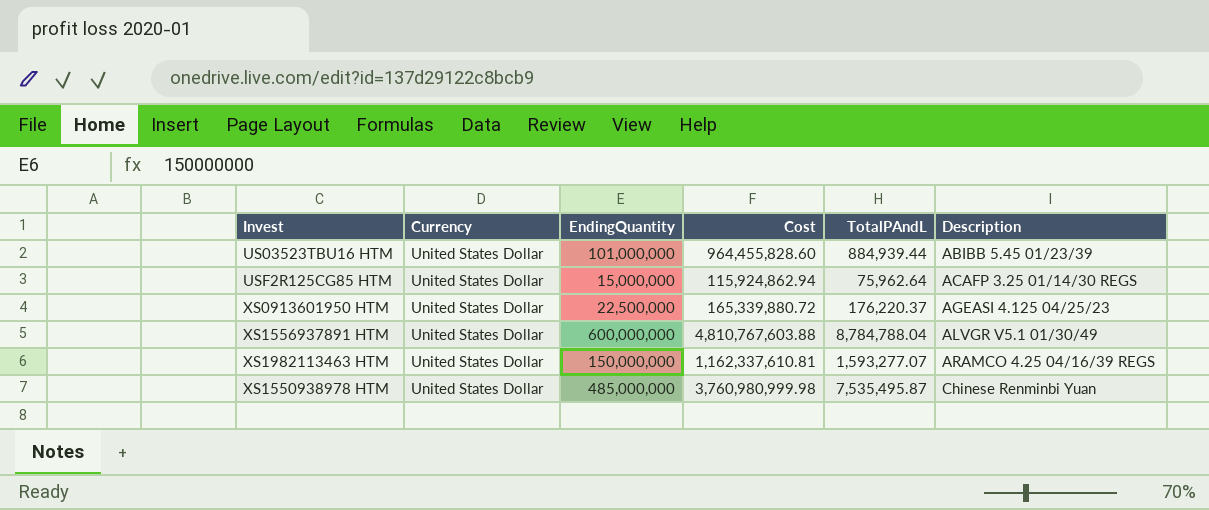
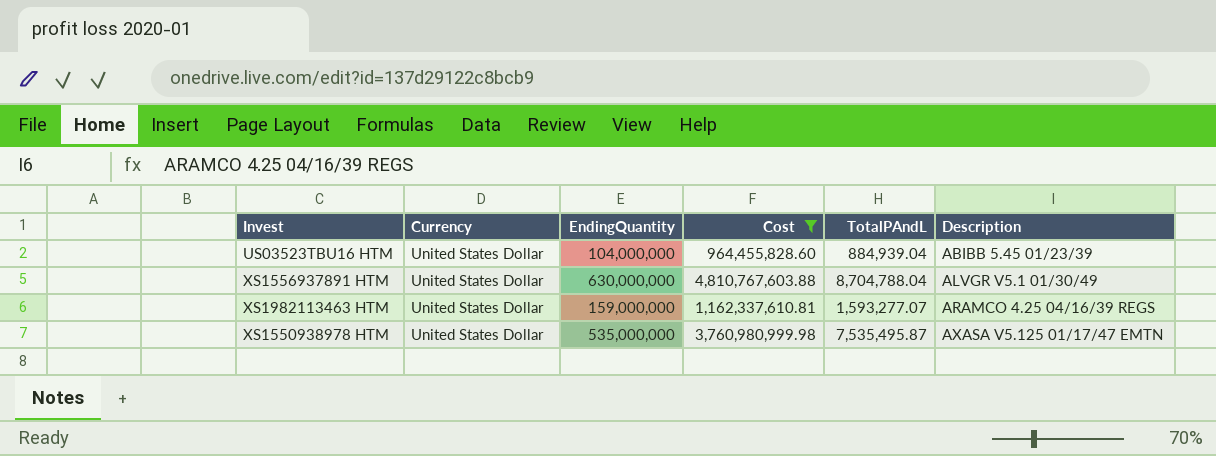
filter: none -> Cost >= 964,455,828.60
US03523TBU16 HTM | EndingQuantity: 101,000,000 -> 104,000,000
US03523TBU16 HTM | TotalPAndL: 884,939.44 -> 884,939.04
XS1556937891 HTM | EndingQuantity: 600,000,000 -> 630,000,000
XS1556937891 HTM | TotalPAndL: 8,784,788.04 -> 8,704,788.04
XS1982113463 HTM | EndingQuantity: 150,000,000 -> 159,000,000
XS1550938978 HTM | EndingQuantity: 485,000,000 -> 535,000,000
XS1550938978 HTM | Description: Chinese Renminbi Yuan -> AXASA V5.125 01/17/47 EMTN

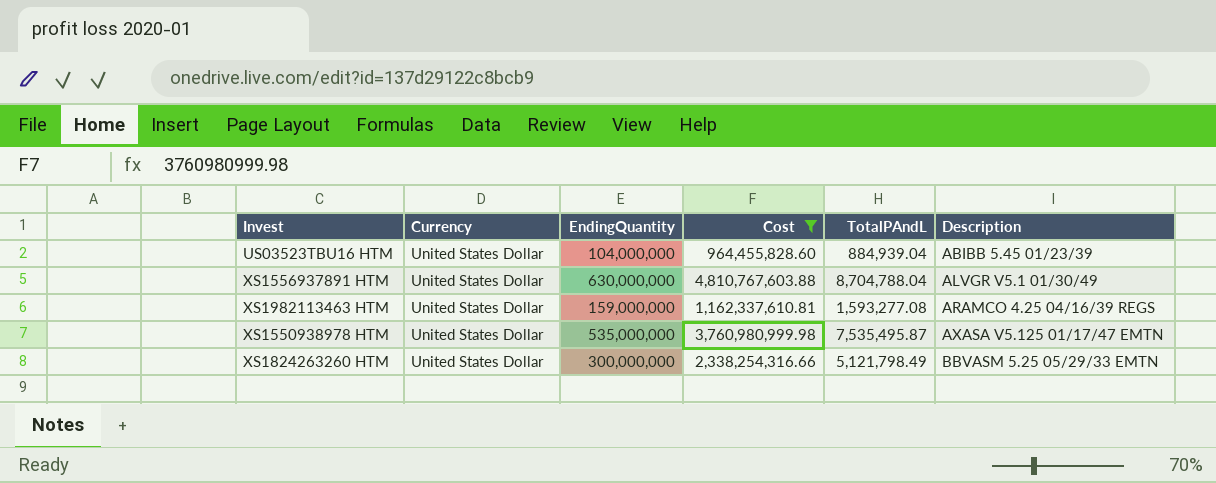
XS1982113463 HTM | TotalPAndL: 1,593,277.07 -> 1,593,277.08
row XS1824263260 HTM: none -> United States Dollar | 300,000,000 | 2,338,254,316.66 | 5,121,798.49 | BBVASM 5.25 05/29/33 EMTN

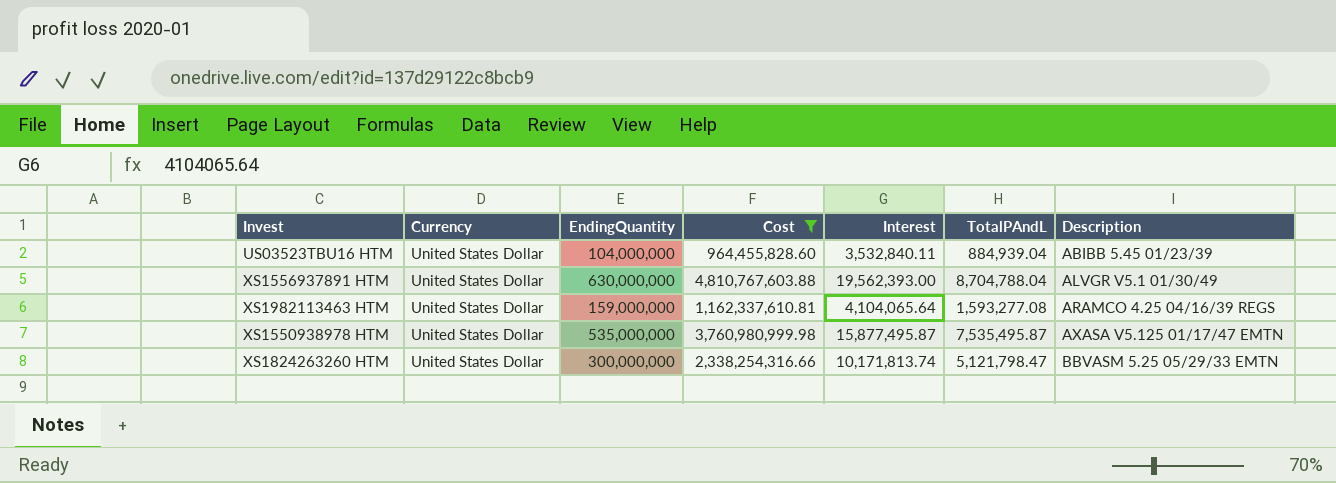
column Interest | position: none -> 5
XS1824263260 HTM | TotalPAndL: 5,121,798.49 -> 5,121,798.47

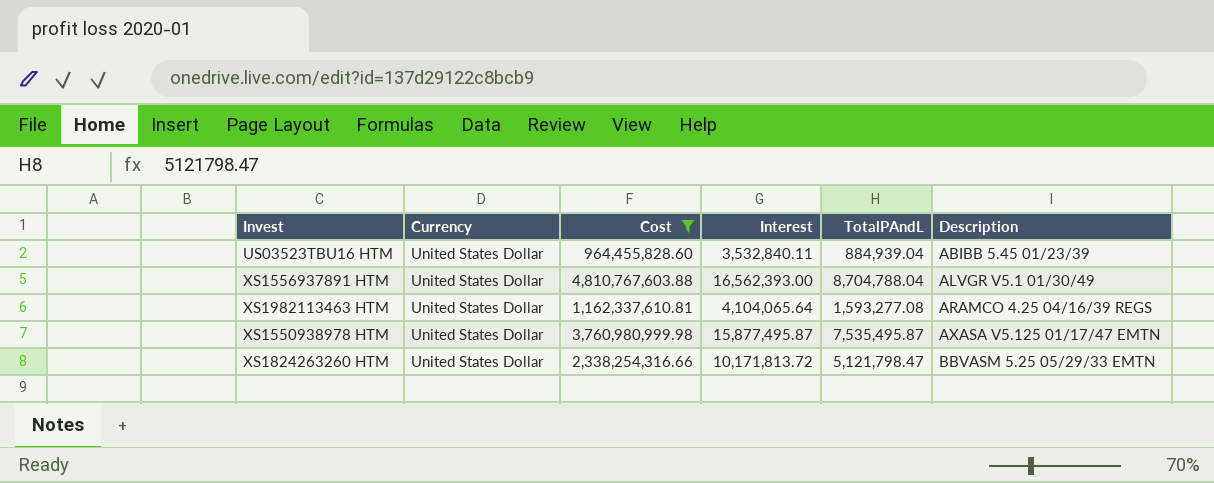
column EndingQuantity | position: 3 -> none
XS1556937891 HTM | Interest: 19,562,393.00 -> 16,562,393.00
XS1824263260 HTM | Interest: 10,171,813.74 -> 10,171,813.72

